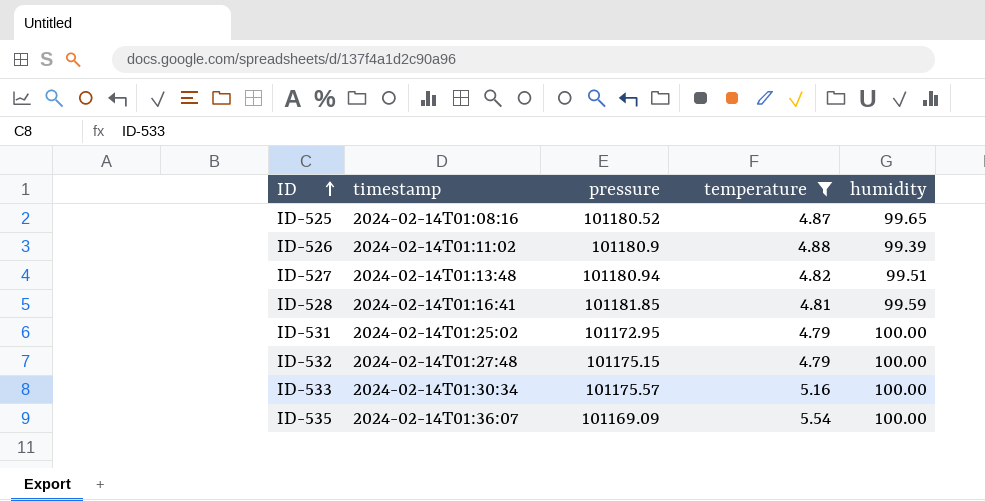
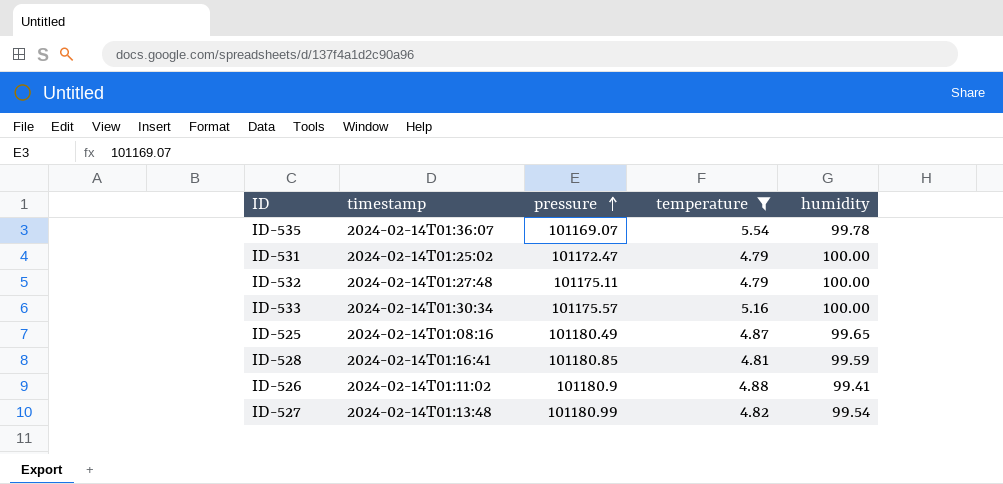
row order: ID ascending -> pressure ascending
ID-535 | pressure: 101169.09 -> 101169.07
ID-535 | humidity: 100.00 -> 99.78
ID-531 | pressure: 101172.95 -> 101172.47
ID-532 | pressure: 101175.15 -> 101175.11
ID-525 | pressure: 101180.52 -> 101180.49
ID-528 | pressure: 101181.85 -> 101180.85
ID-526 | humidity: 99.39 -> 99.41
ID-527 | pressure: 101180.94 -> 101180.99
ID-527 | humidity: 99.51 -> 99.54

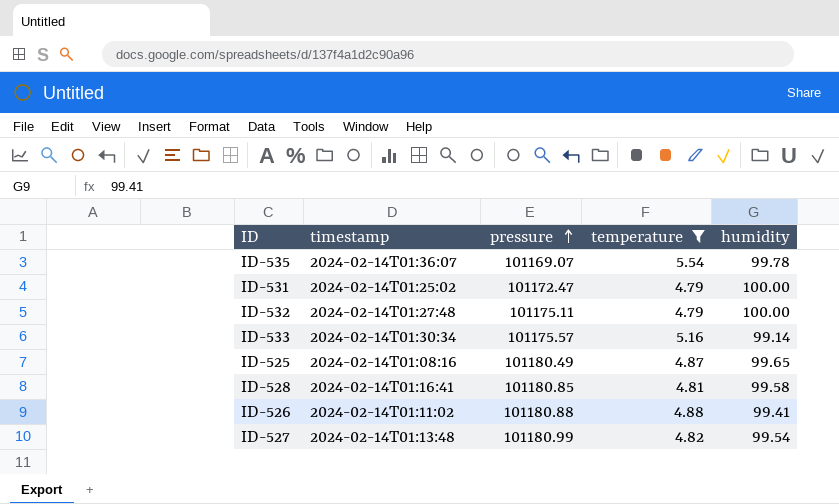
ID-533 | humidity: 100.00 -> 99.14
ID-528 | humidity: 99.59 -> 99.58
ID-526 | pressure: 101180.9 -> 101180.88

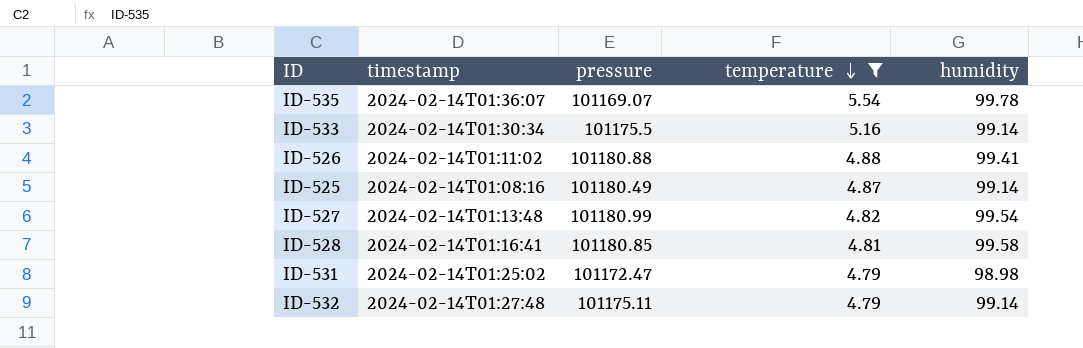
row order: pressure ascending -> temperature descending
ID-533 | pressure: 101175.57 -> 101175.5
ID-525 | humidity: 99.65 -> 99.14
ID-531 | humidity: 100.00 -> 98.98
ID-532 | humidity: 100.00 -> 99.14

